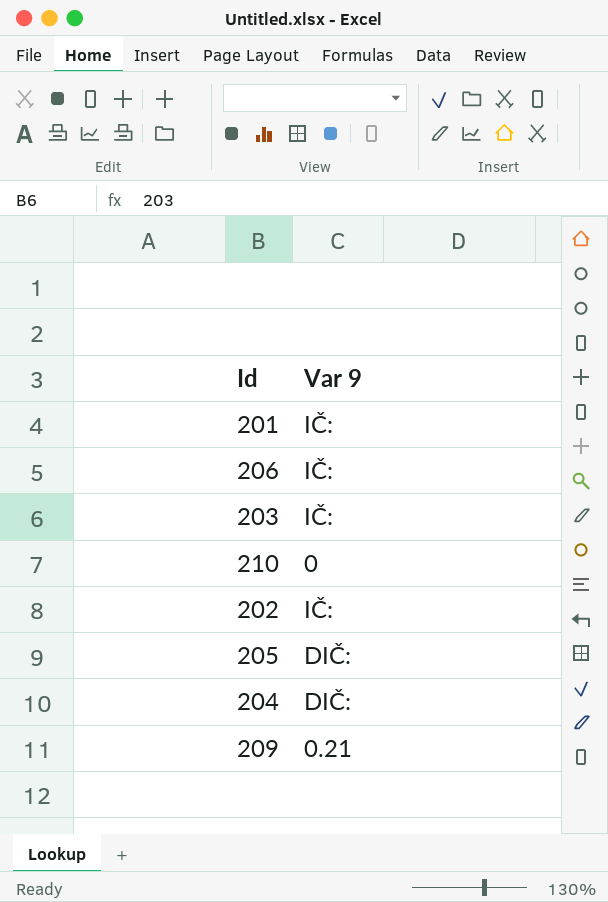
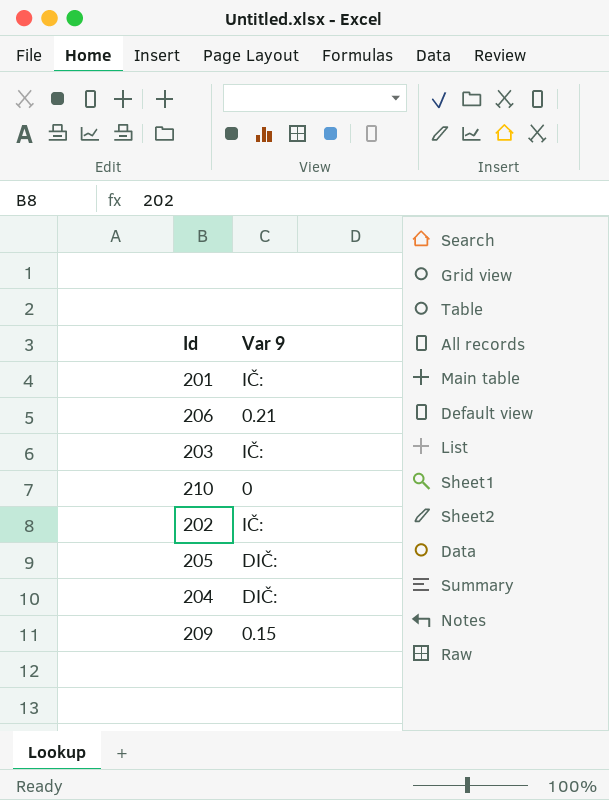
206 | Var 9: IČ: -> 0.21
209 | Var 9: 0.21 -> 0.15

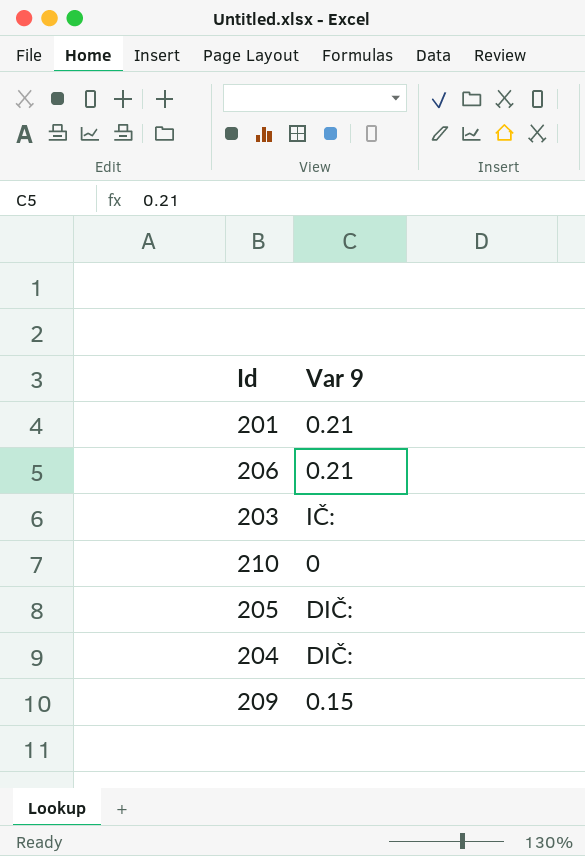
row 202: IČ: -> none
201 | Var 9: IČ: -> 0.21

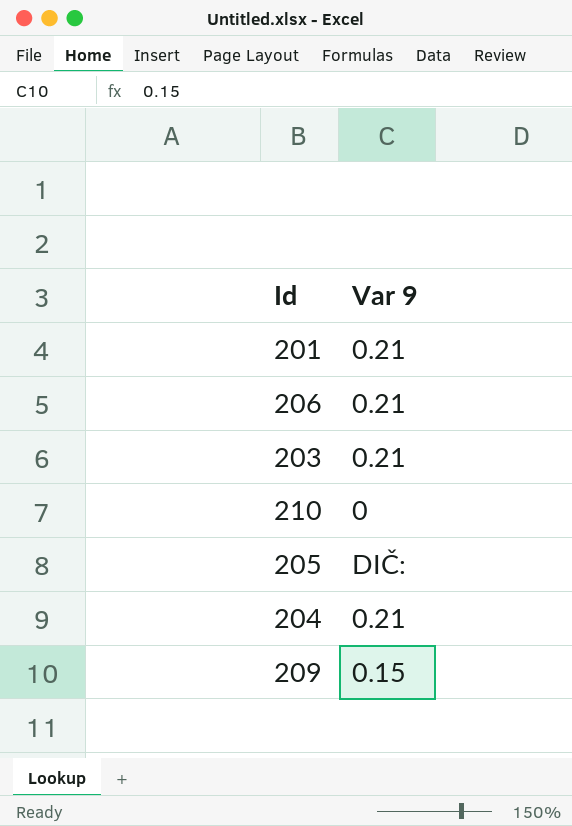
203 | Var 9: IČ: -> 0.21
204 | Var 9: DIČ: -> 0.21

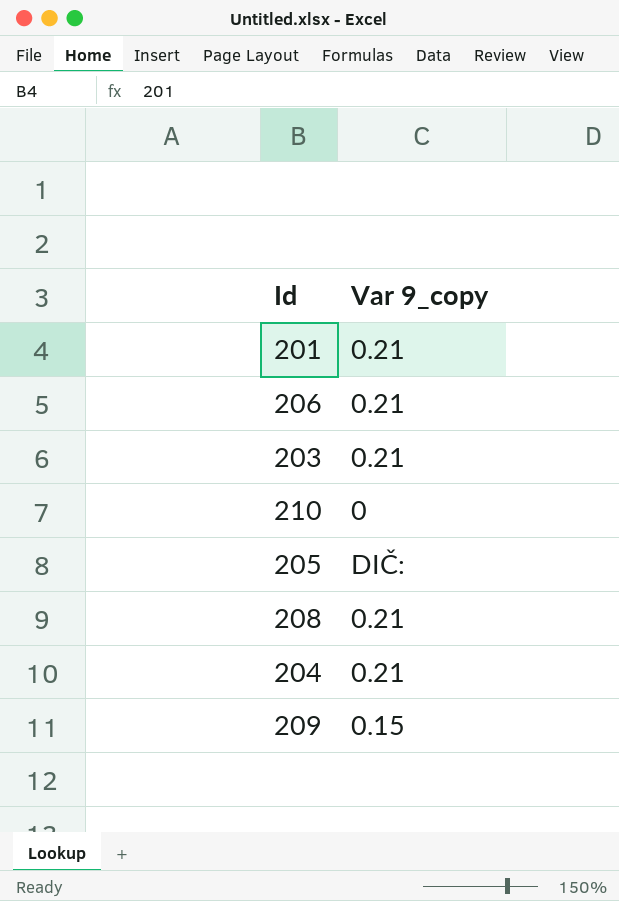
column name: Var 9 -> Var 9_copy
row 208: none -> 0.21

